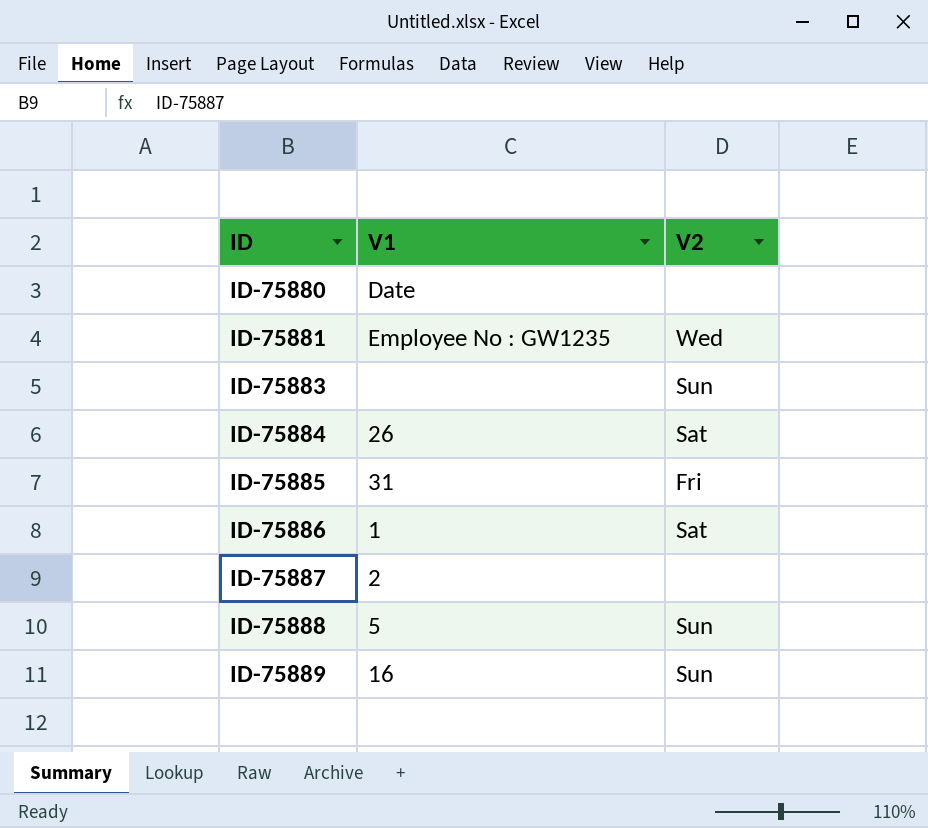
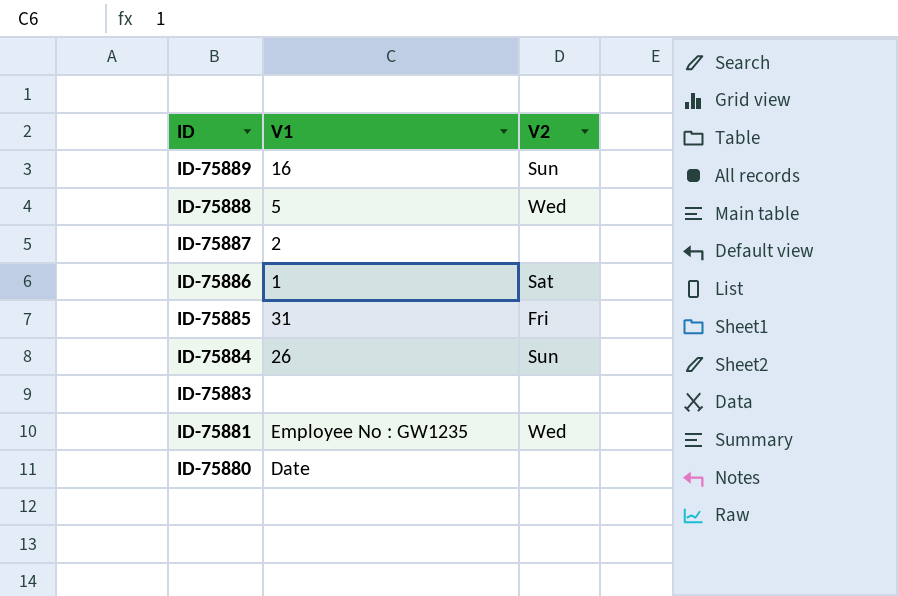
row order: ID ascending -> ID descending
ID-75888 | V2: Sun -> Wed
ID-75884 | V2: Sat -> Sun
ID-75883 | V2: Sun -> none

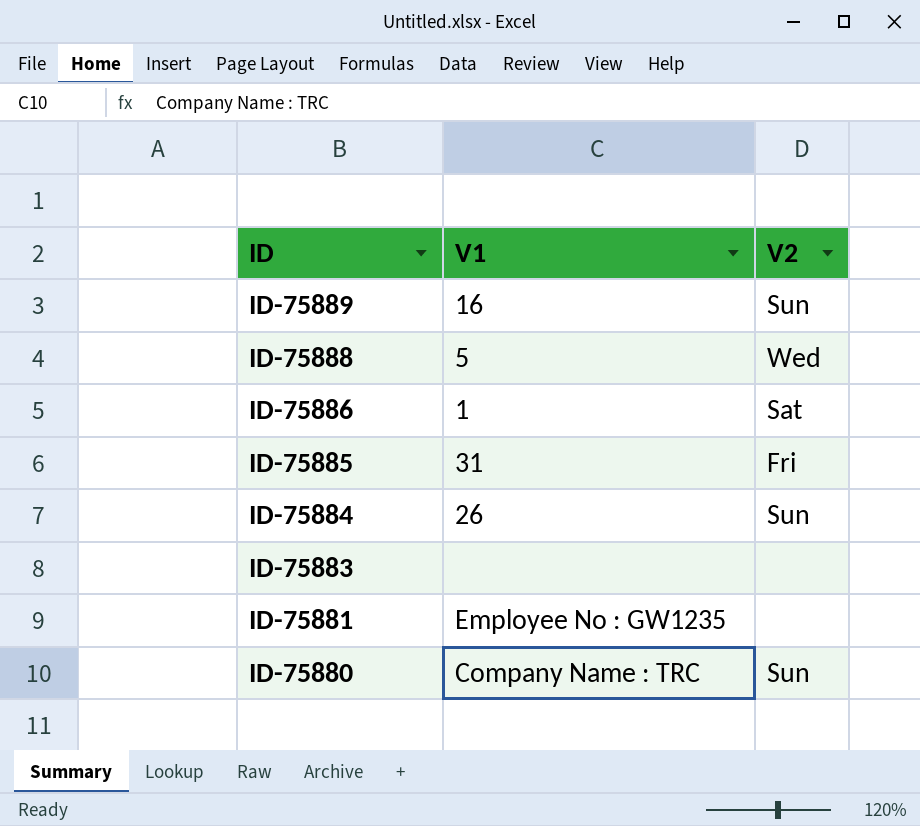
row ID-75887: 2 | none -> none
ID-75881 | V2: Wed -> none
ID-75880 | V1: Date -> Company Name : TRC
ID-75880 | V2: none -> Sun

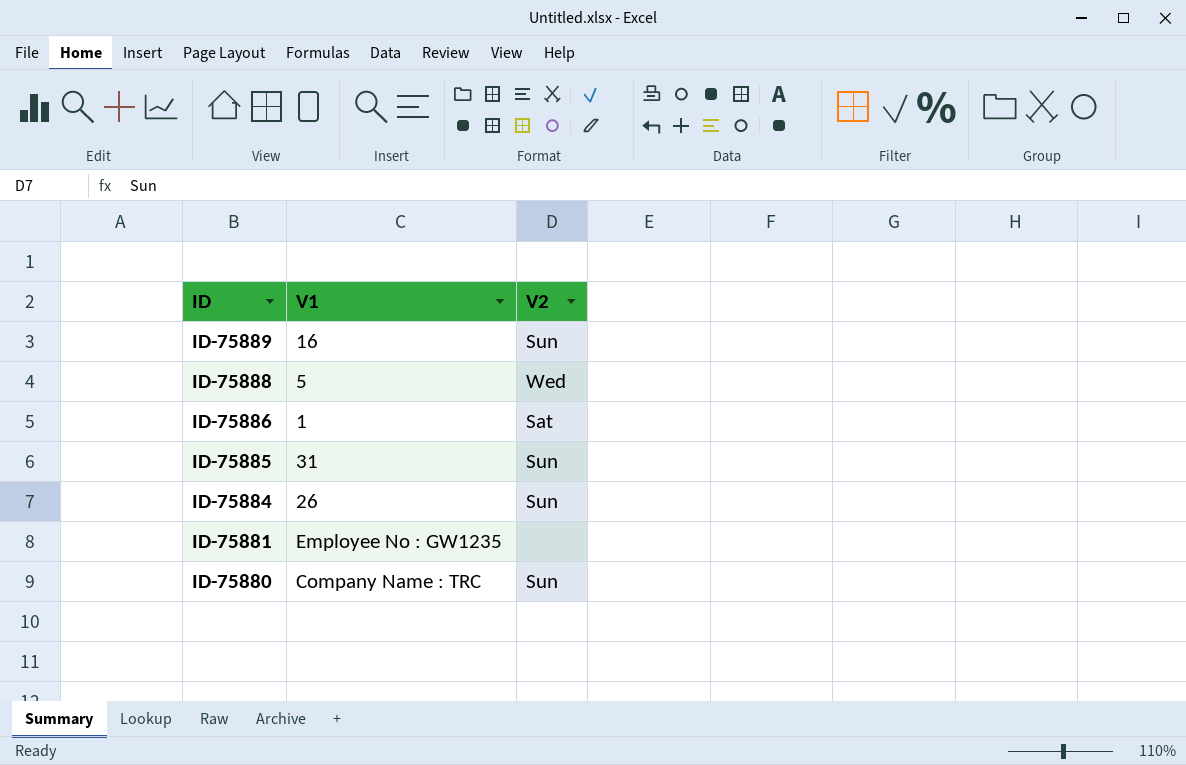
row ID-75883: none | none -> none
ID-75885 | V2: Fri -> Sun

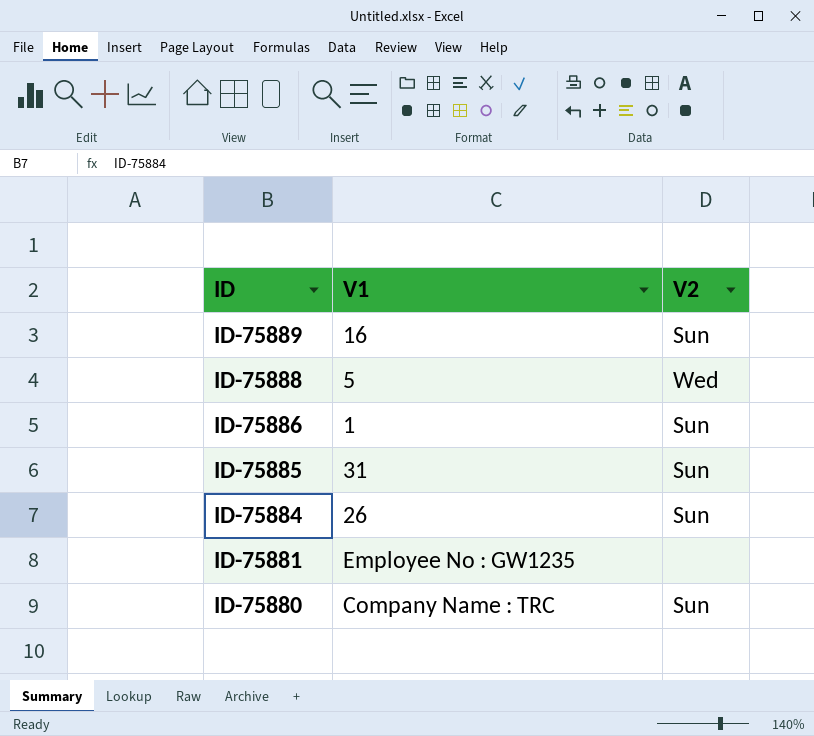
ID-75886 | V2: Sat -> Sun

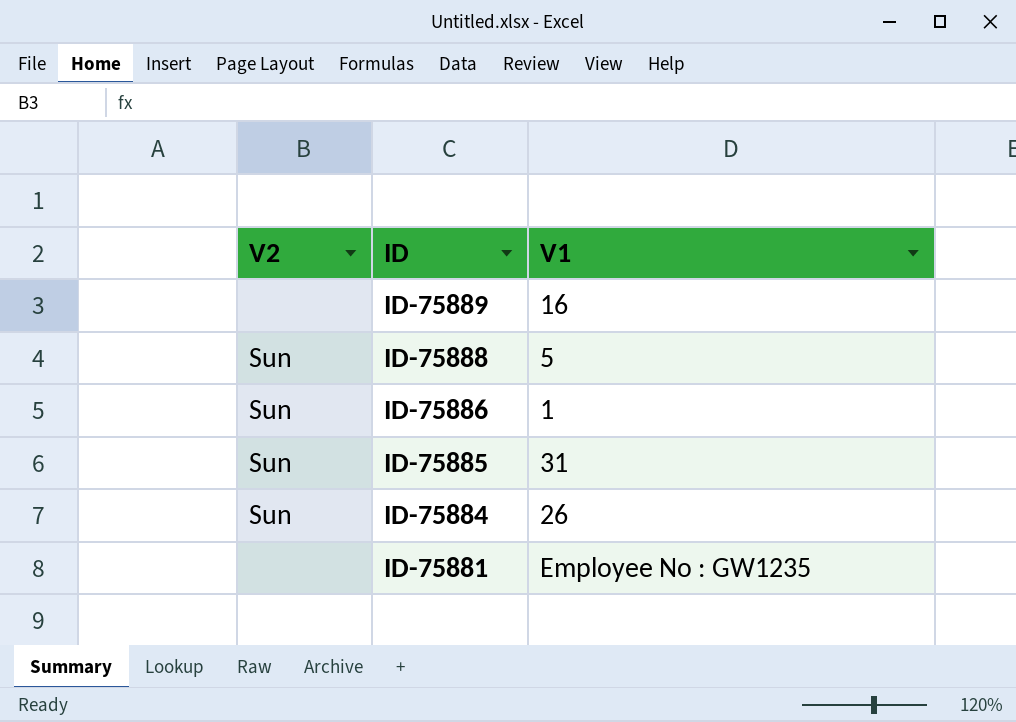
column V2 | position: 3 -> 1
row ID-75880: Company Name : TRC | Sun -> none
ID-75889 | V2: Sun -> none
ID-75888 | V2: Wed -> Sun

